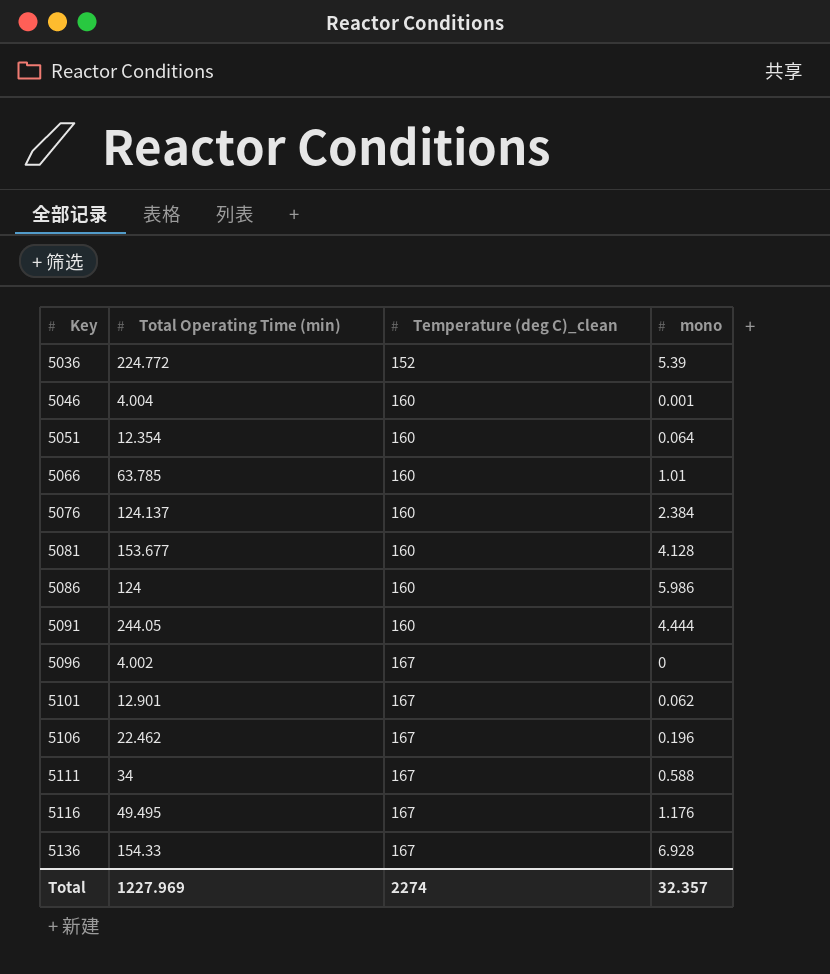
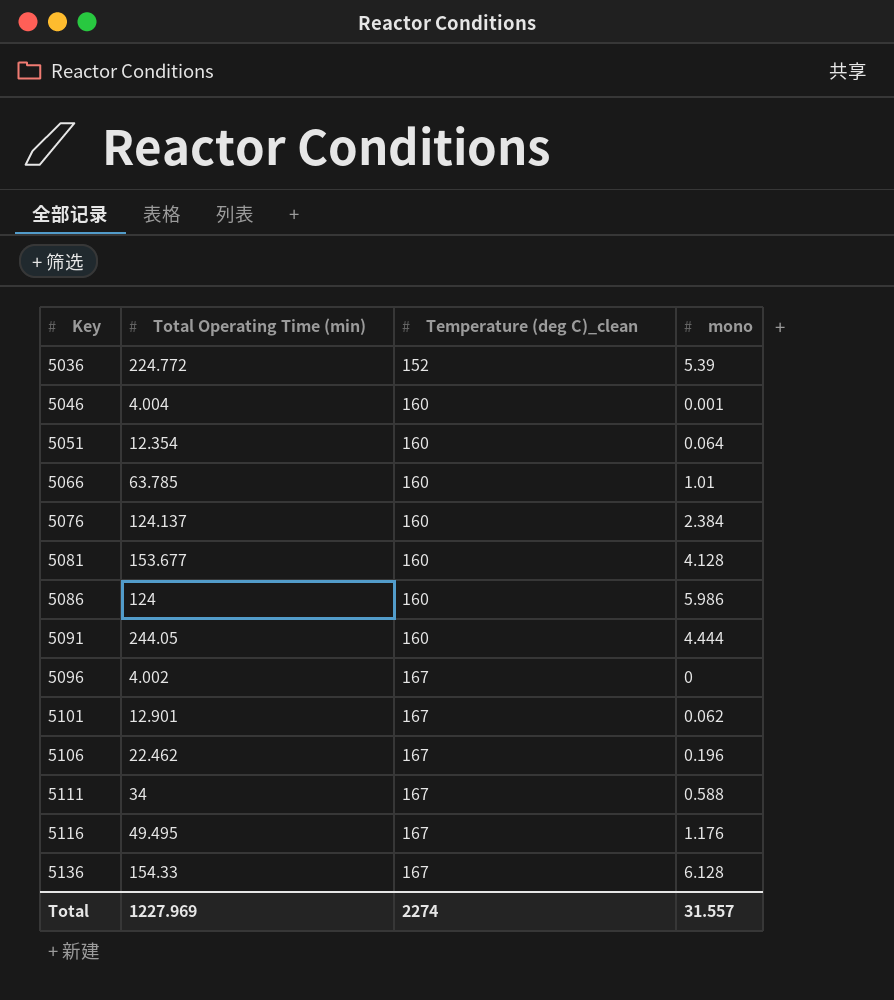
5136 | mono: 6.928 -> 6.128
Total | mono: 32.357 -> 31.557

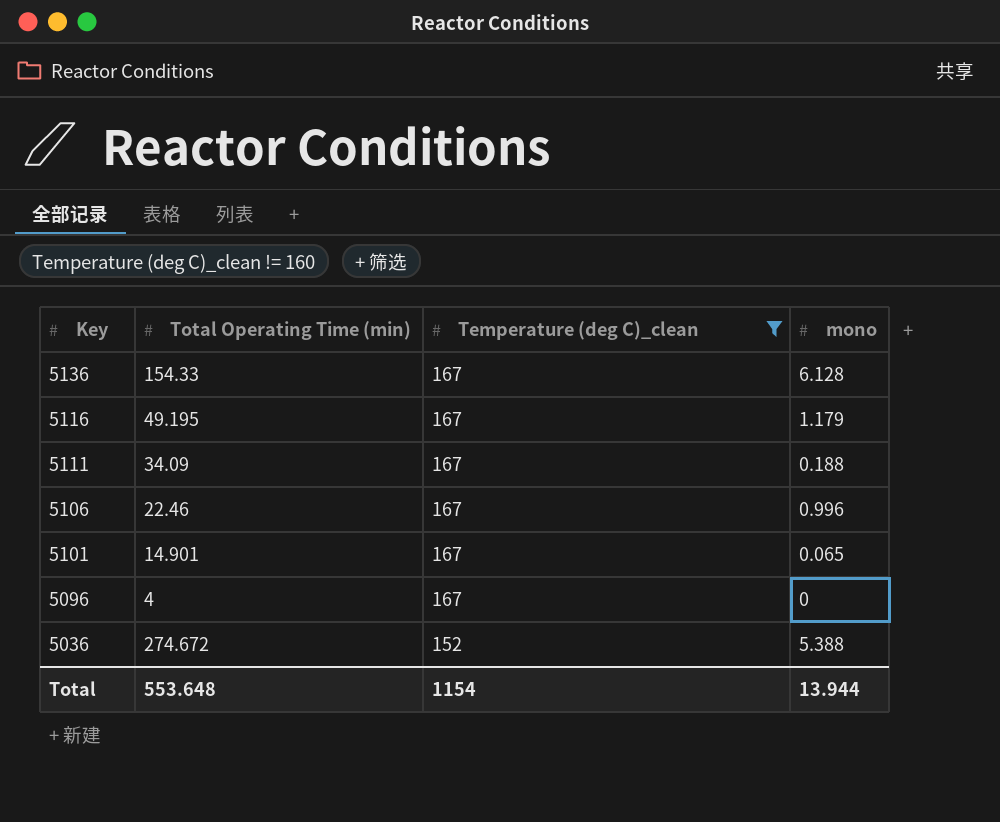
filter: none -> Temperature (deg C)_clean != 160
row order: Key ascending -> Key descending
5116 | Total Operating Time (min): 49.495 -> 49.195
5116 | mono: 1.176 -> 1.179
5111 | Total Operating Time (min): 34 -> 34.09
5111 | mono: 0.588 -> 0.188
5106 | Total Operating Time (min): 22.462 -> 22.46
5106 | mono: 0.196 -> 0.996
5101 | Total Operating Time (min): 12.901 -> 14.901
5101 | mono: 0.062 -> 0.065
5096 | Total Operating Time (min): 4.002 -> 4
5036 | Total Operating Time (min): 224.772 -> 274.672
5036 | mono: 5.39 -> 5.388
Total | Total Operating Time (min): 1227.969 -> 553.648
Total | Temperature (deg C)_clean: 2274 -> 1154
Total | mono: 31.557 -> 13.944

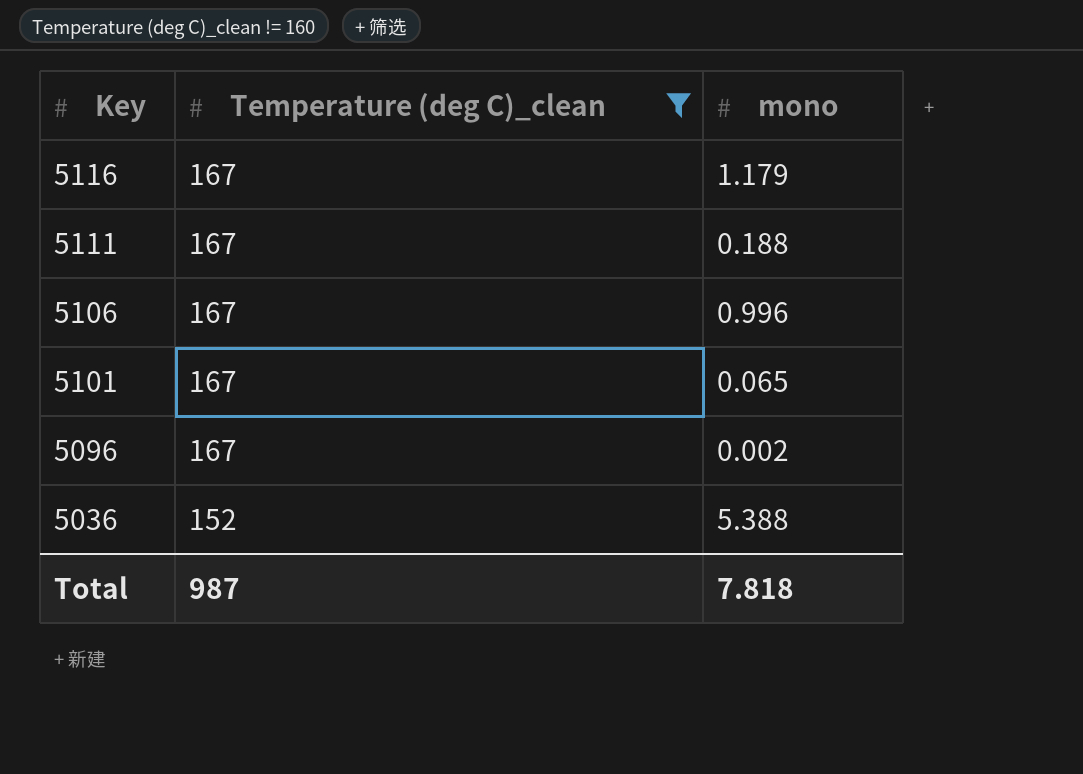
column Total Operating Time (min) | position: 2 -> none
row 5136: 154.33 | 167 | 6.128 -> none
5096 | mono: 0 -> 0.002
Total | Temperature (deg C)_clean: 1154 -> 987
Total | mono: 13.944 -> 7.818

